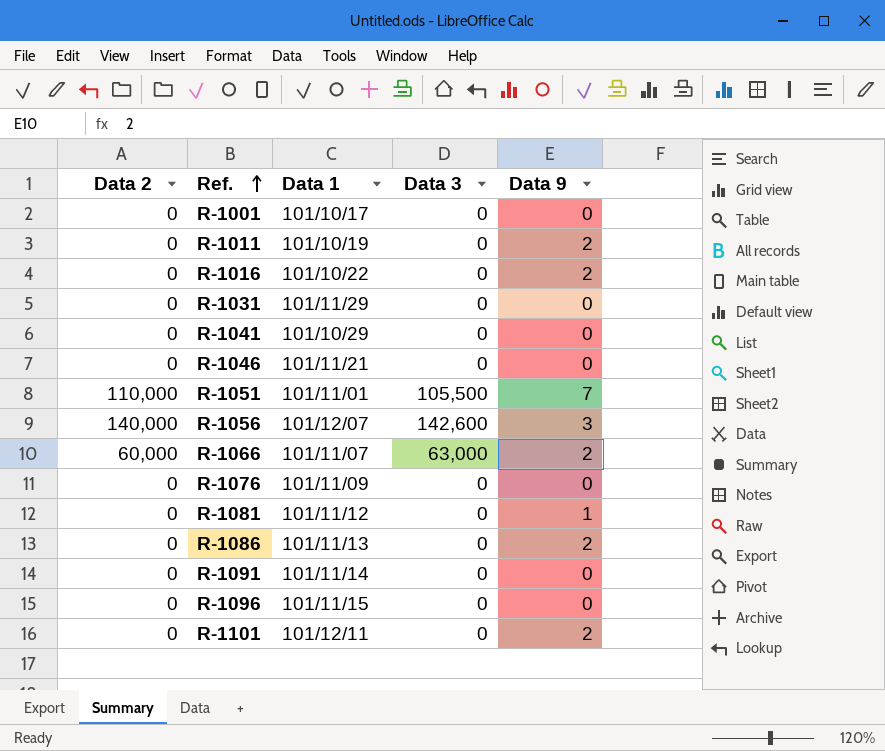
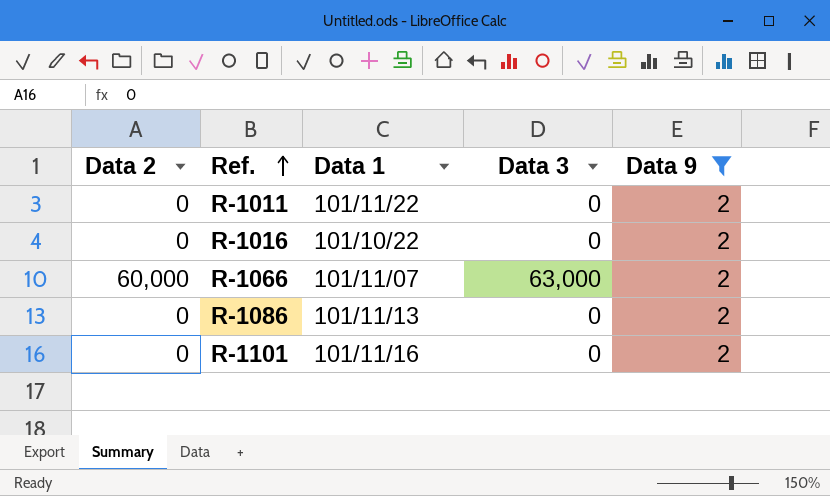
filter: none -> Data 9 = 2
R-1011 | Data 1: 101/10/19 -> 101/11/22
R-1101 | Data 1: 101/12/11 -> 101/11/16

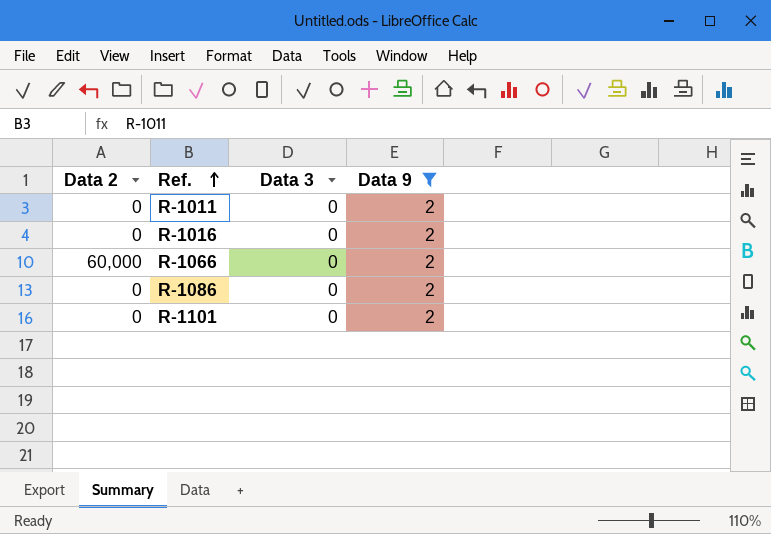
column Data 1 | position: 3 -> none
R-1066 | Data 3: 63,000 -> 0

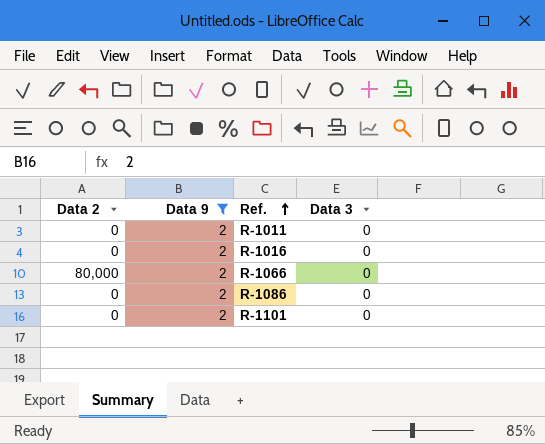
column Data 9 | position: 4 -> 2
R-1066 | Data 2: 60,000 -> 80,000

